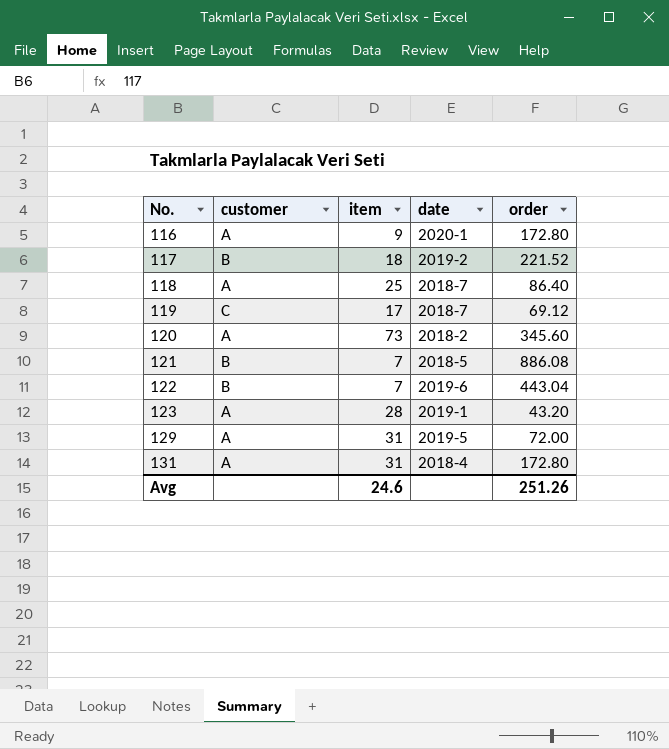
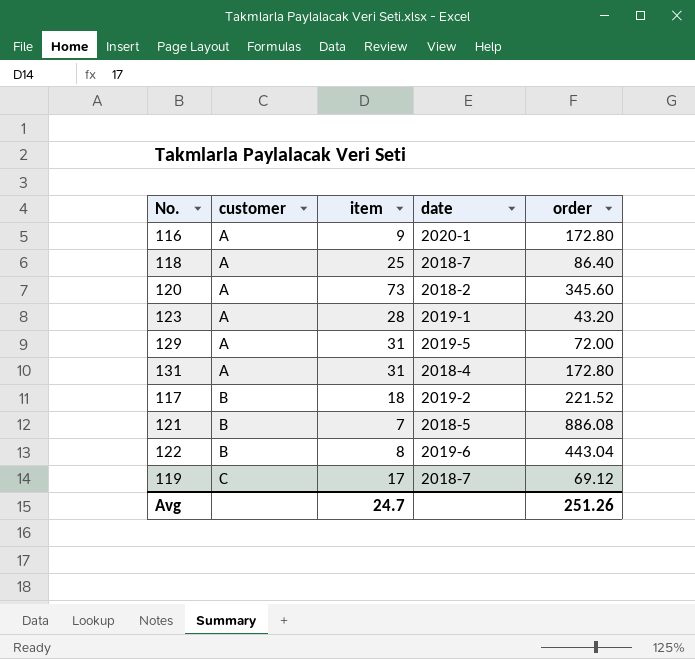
row order: No. ascending -> customer ascending
122 | item: 7 -> 8
Avg | item: 24.6 -> 24.7

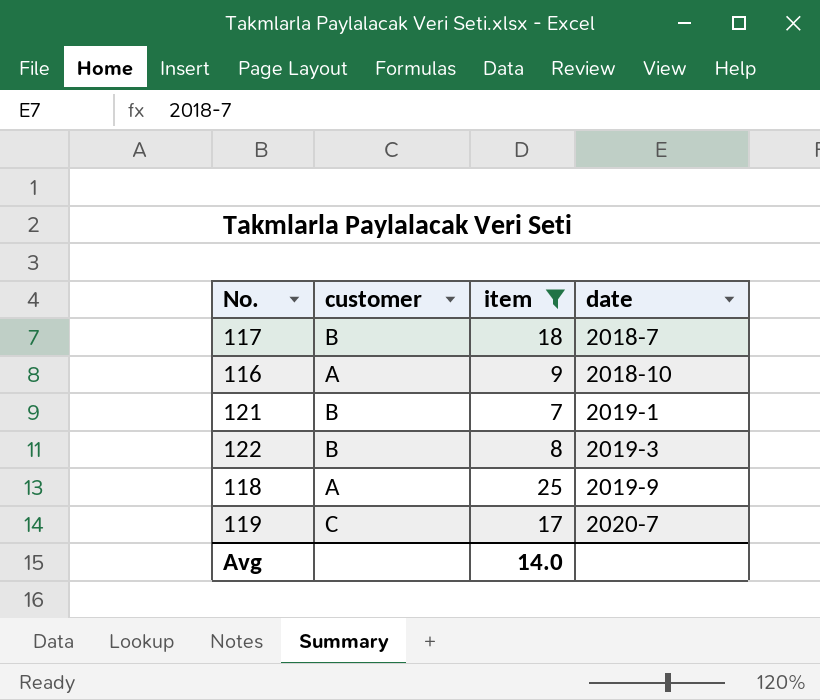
filter: none -> item <= 25
row order: customer ascending -> date ascending
column order | position: 5 -> none
117 | date: 2019-2 -> 2018-7
116 | date: 2020-1 -> 2018-10
121 | date: 2018-5 -> 2019-1
122 | date: 2019-6 -> 2019-3
118 | date: 2018-7 -> 2019-9
119 | date: 2018-7 -> 2020-7
Avg | item: 24.7 -> 14.0

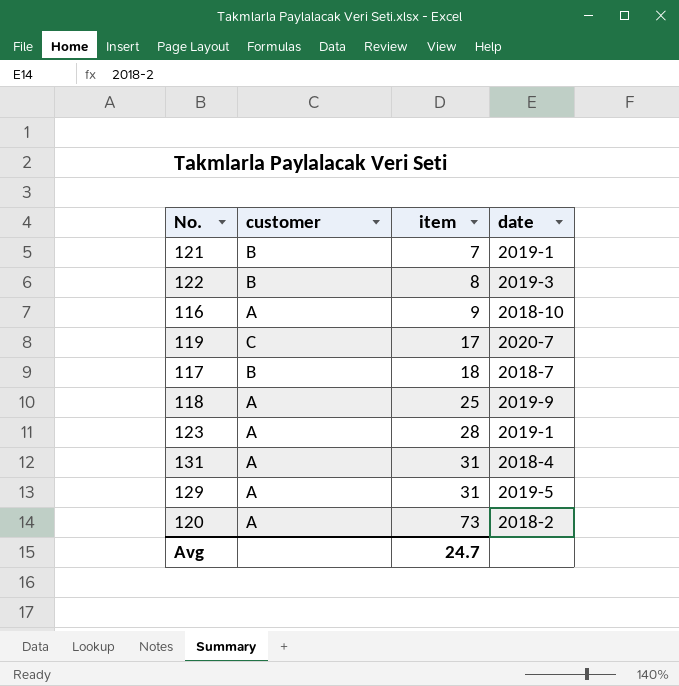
filter: item <= 25 -> none
row order: date ascending -> item ascending
Avg | item: 14.0 -> 24.7

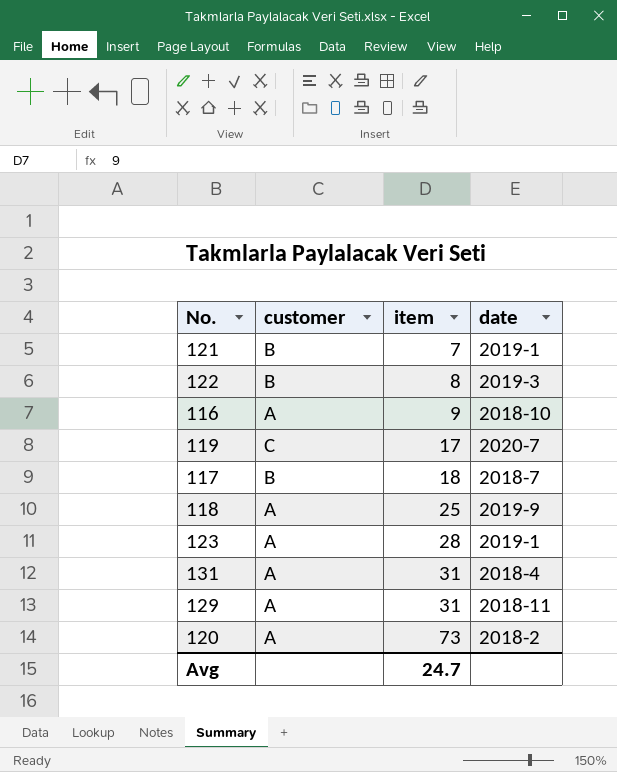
129 | date: 2019-5 -> 2018-11

